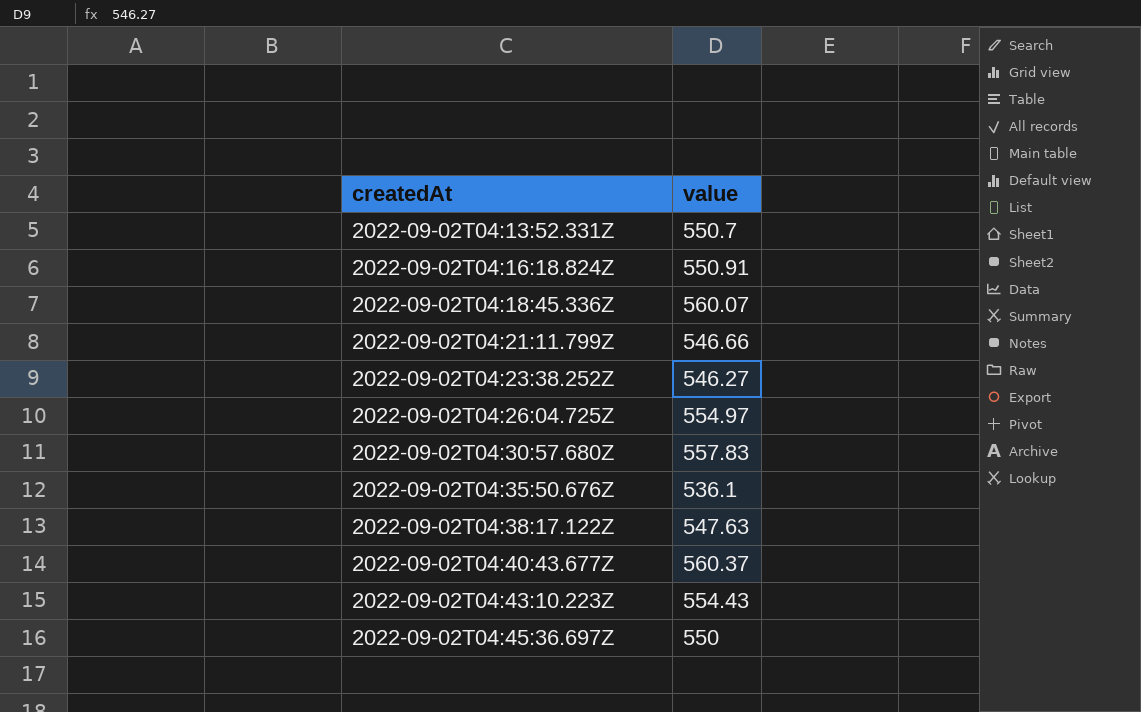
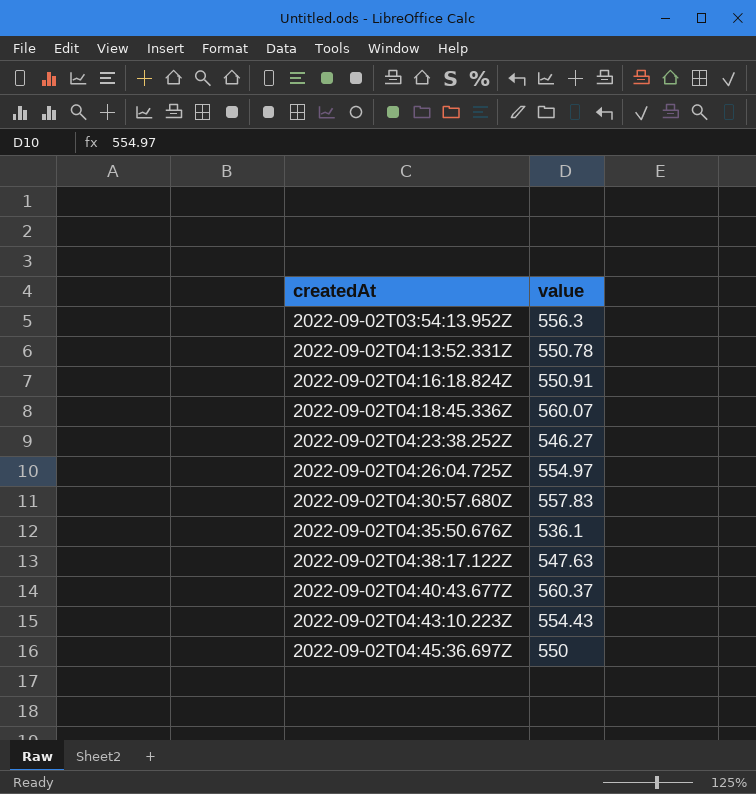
row 2022-09-02T04:21:11.799Z: 546.66 -> none
row 2022-09-02T03:54:13.952Z: none -> 556.3
2022-09-02T04:13:52.331Z | value: 550.7 -> 550.78

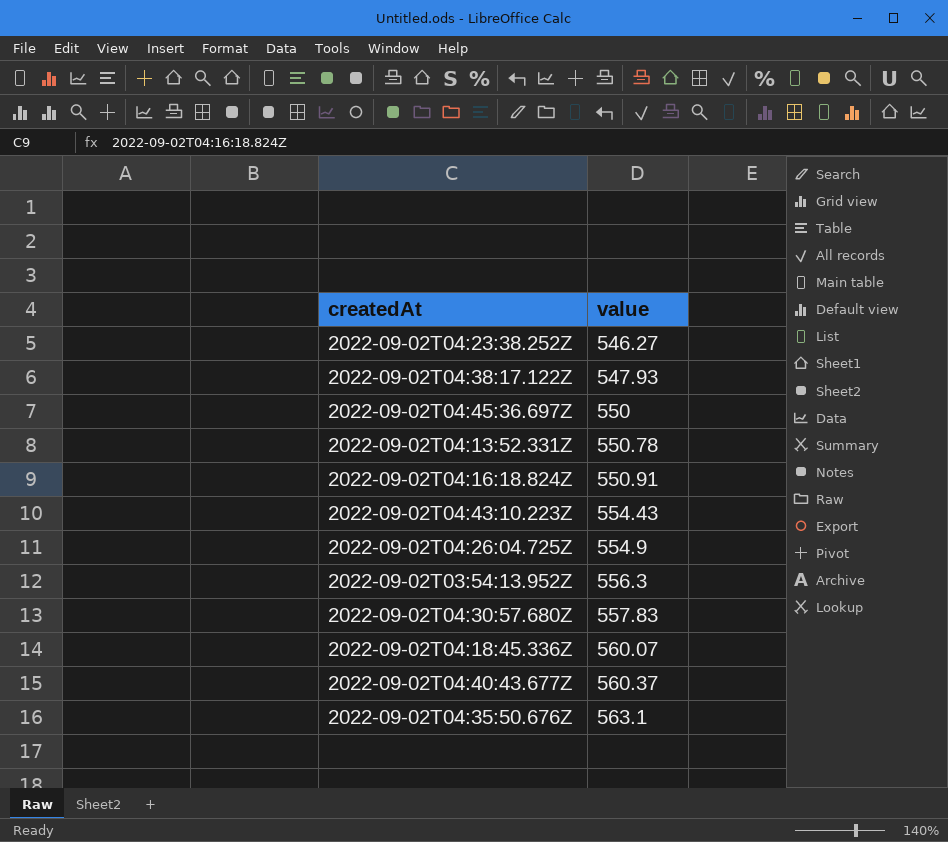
row order: createdAt ascending -> value ascending
2022-09-02T04:38:17.122Z | value: 547.63 -> 547.93
2022-09-02T04:26:04.725Z | value: 554.97 -> 554.9
2022-09-02T04:35:50.676Z | value: 536.1 -> 563.1

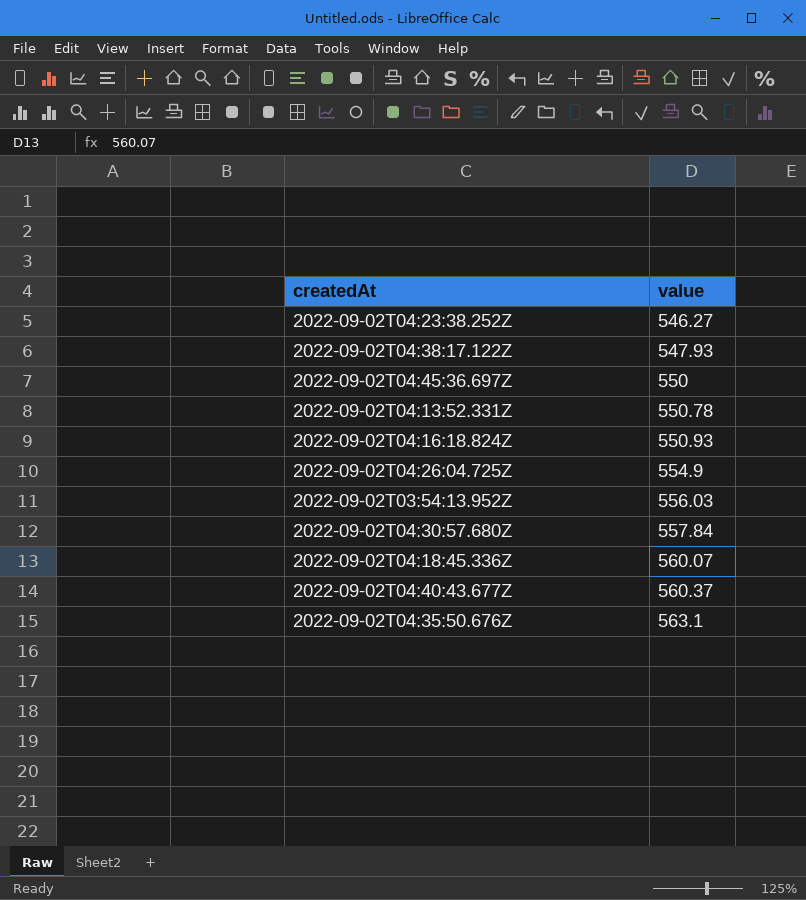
row 2022-09-02T04:43:10.223Z: 554.43 -> none
2022-09-02T04:16:18.824Z | value: 550.91 -> 550.93
2022-09-02T03:54:13.952Z | value: 556.3 -> 556.03
2022-09-02T04:30:57.680Z | value: 557.83 -> 557.84

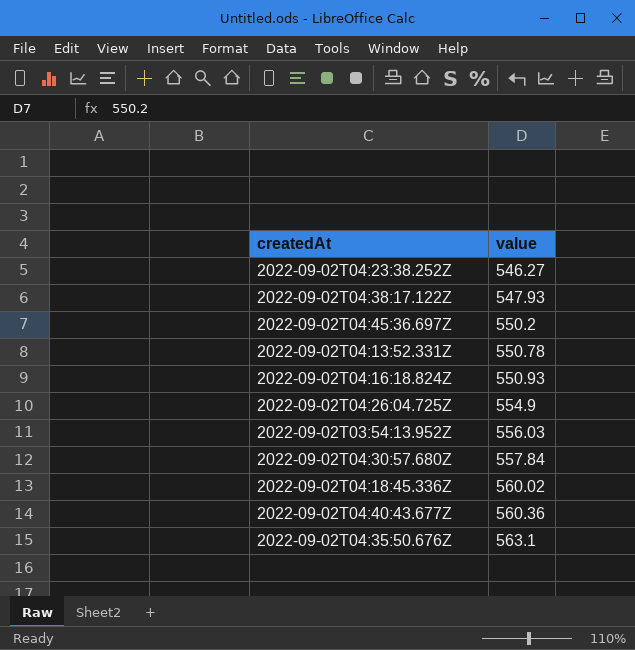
2022-09-02T04:45:36.697Z | value: 550 -> 550.2
2022-09-02T04:18:45.336Z | value: 560.07 -> 560.02
2022-09-02T04:40:43.677Z | value: 560.37 -> 560.36

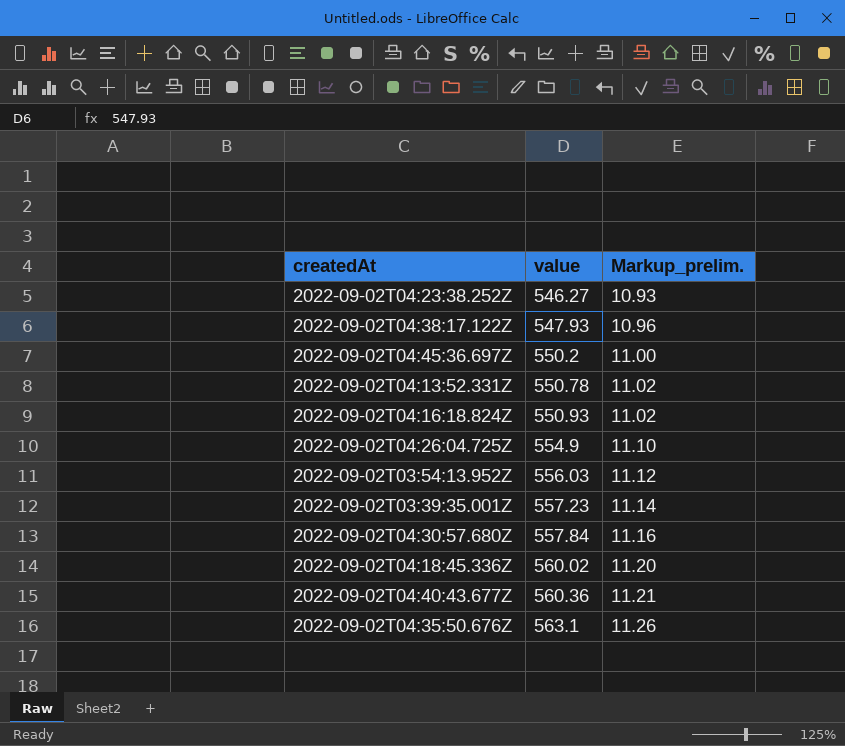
column Markup_prelim. | formula: none -> [value] * 0.02
row 2022-09-02T03:39:35.001Z: none -> 557.23 | 11.14

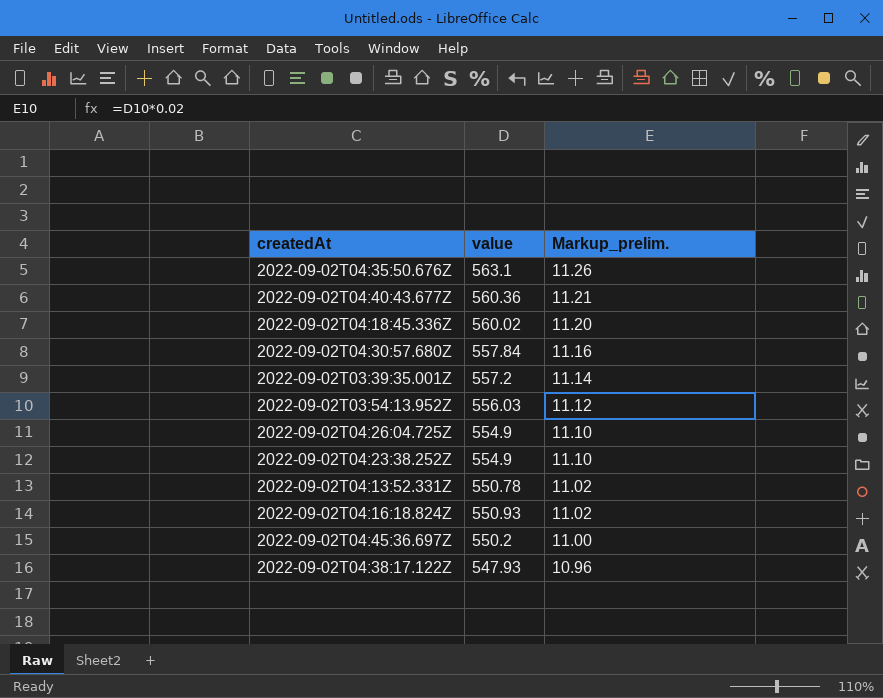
row order: value ascending -> Markup_prelim. descending
2022-09-02T03:39:35.001Z | value: 557.23 -> 557.2
2022-09-02T04:23:38.252Z | value: 546.27 -> 554.9
2022-09-02T04:23:38.252Z | Markup_prelim.: 10.93 -> 11.10

